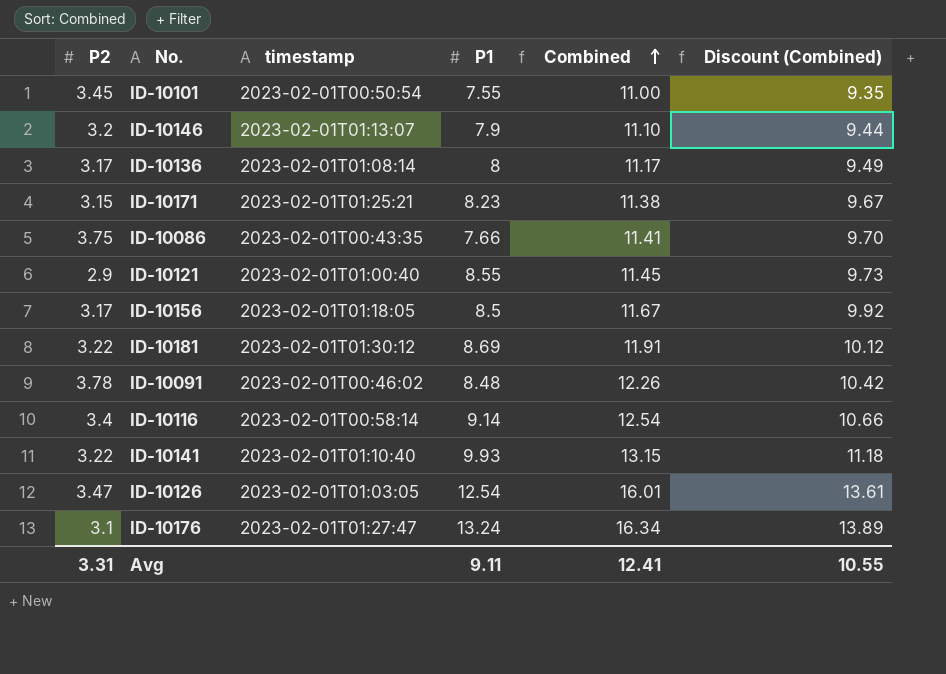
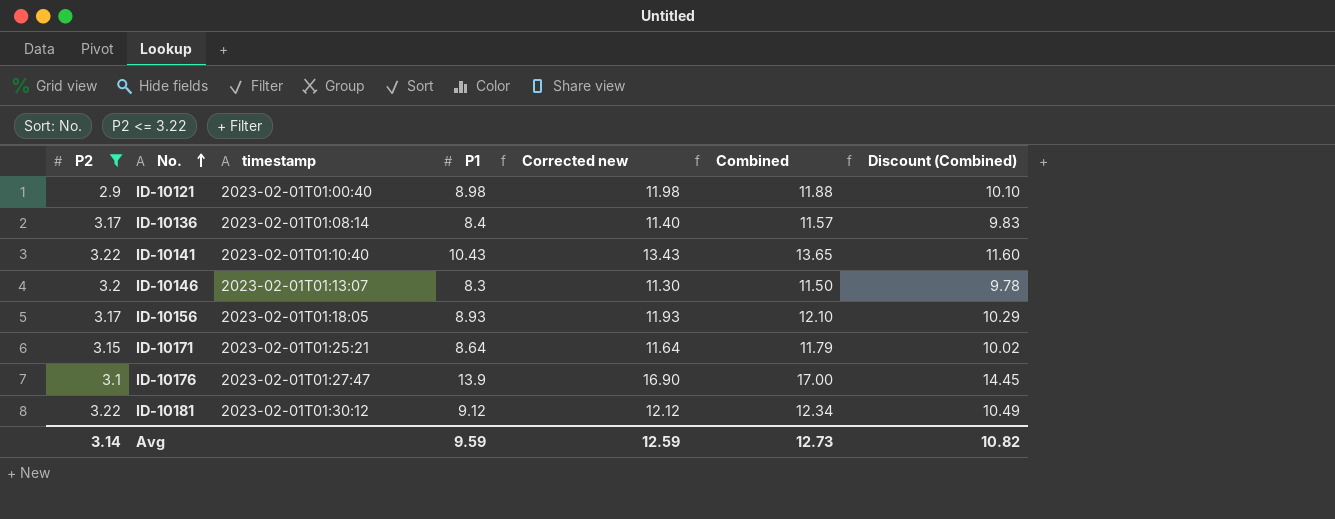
filter: none -> P2 <= 3.22
row order: Combined ascending -> No. ascending
column Corrected new | formula: none -> [P1] + 3
ID-10121 | P1: 8.55 -> 8.98
ID-10121 | Combined: 11.45 -> 11.88
ID-10121 | Discount (Combined): 9.73 -> 10.10
ID-10136 | P1: 8 -> 8.4
ID-10136 | Combined: 11.17 -> 11.57
ID-10136 | Discount (Combined): 9.49 -> 9.83
ID-10141 | P1: 9.93 -> 10.43
ID-10141 | Combined: 13.15 -> 13.65
ID-10141 | Discount (Combined): 11.18 -> 11.60
ID-10146 | P1: 7.9 -> 8.3
ID-10146 | Combined: 11.10 -> 11.50
ID-10146 | Discount (Combined): 9.44 -> 9.78
ID-10156 | P1: 8.5 -> 8.93
ID-10156 | Combined: 11.67 -> 12.10
ID-10156 | Discount (Combined): 9.92 -> 10.29
ID-10171 | P1: 8.23 -> 8.64
ID-10171 | Combined: 11.38 -> 11.79
ID-10171 | Discount (Combined): 9.67 -> 10.02
ID-10176 | P1: 13.24 -> 13.9
ID-10176 | Combined: 16.34 -> 17.00
ID-10176 | Discount (Combined): 13.89 -> 14.45
ID-10181 | P1: 8.69 -> 9.12
ID-10181 | Combined: 11.91 -> 12.34
ID-10181 | Discount (Combined): 10.12 -> 10.49
Avg | P2: 3.31 -> 3.14
Avg | P1: 9.11 -> 9.59
Avg | Combined: 12.41 -> 12.73
Avg | Discount (Combined): 10.55 -> 10.82

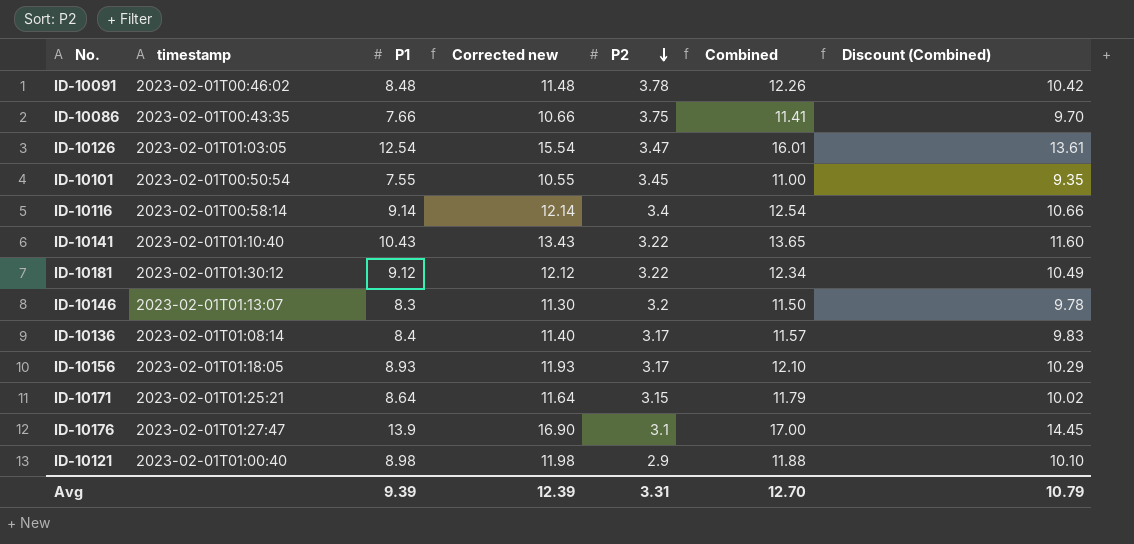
filter: P2 <= 3.22 -> none
row order: No. ascending -> P2 descending
column P2 | position: 1 -> 5
Avg | P1: 9.59 -> 9.39
Avg | Corrected new: 12.59 -> 12.39
Avg | P2: 3.14 -> 3.31
Avg | Combined: 12.73 -> 12.70
Avg | Discount (Combined): 10.82 -> 10.79

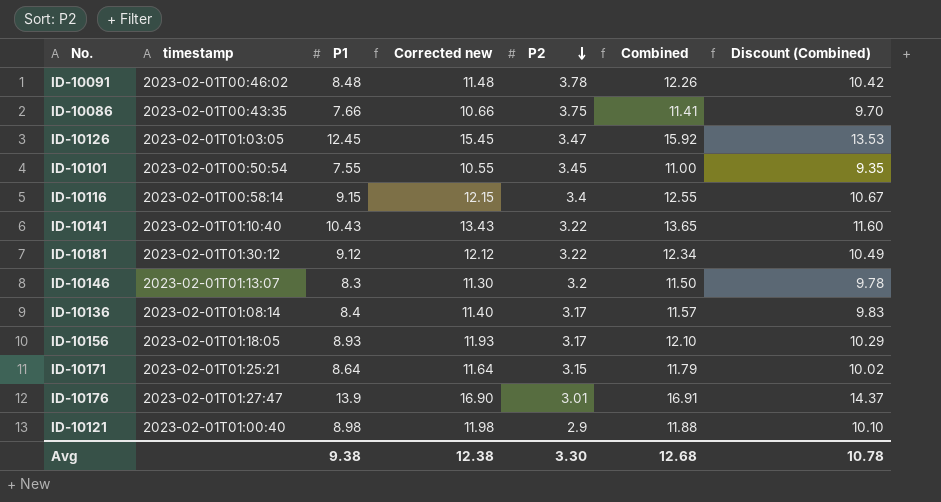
ID-10126 | P1: 12.54 -> 12.45
ID-10126 | Corrected new: 15.54 -> 15.45
ID-10126 | Combined: 16.01 -> 15.92
ID-10126 | Discount (Combined): 13.61 -> 13.53
ID-10116 | P1: 9.14 -> 9.15
ID-10116 | Corrected new: 12.14 -> 12.15
ID-10116 | Combined: 12.54 -> 12.55
ID-10116 | Discount (Combined): 10.66 -> 10.67
ID-10176 | P2: 3.1 -> 3.01
ID-10176 | Combined: 17.00 -> 16.91
ID-10176 | Discount (Combined): 14.45 -> 14.37
Avg | P1: 9.39 -> 9.38
Avg | Corrected new: 12.39 -> 12.38
Avg | P2: 3.31 -> 3.30
Avg | Combined: 12.70 -> 12.68
Avg | Discount (Combined): 10.79 -> 10.78

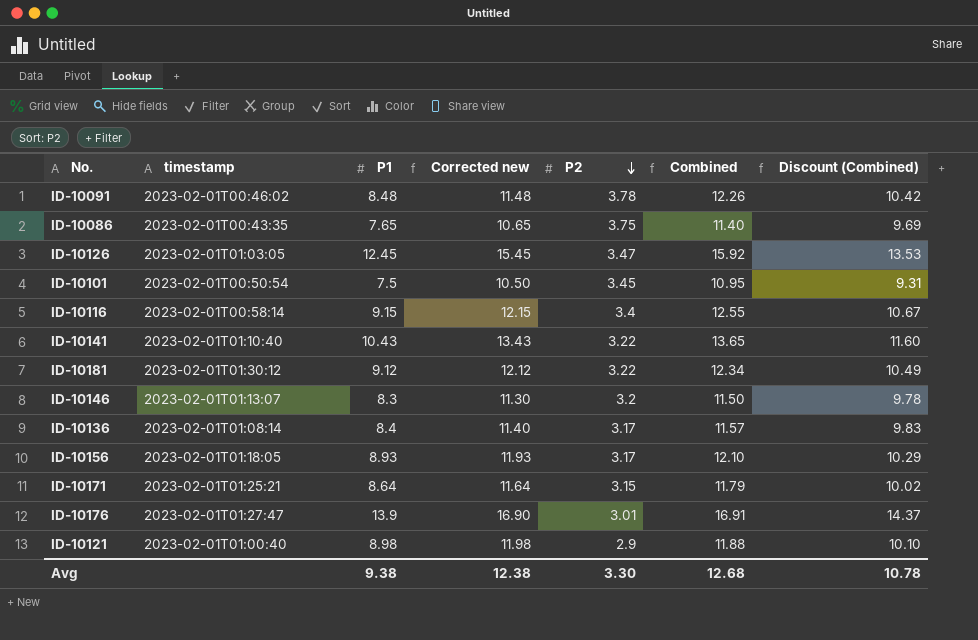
ID-10086 | P1: 7.66 -> 7.65
ID-10086 | Corrected new: 10.66 -> 10.65
ID-10086 | Combined: 11.41 -> 11.40
ID-10086 | Discount (Combined): 9.70 -> 9.69
ID-10101 | P1: 7.55 -> 7.5
ID-10101 | Corrected new: 10.55 -> 10.50
ID-10101 | Combined: 11.00 -> 10.95
ID-10101 | Discount (Combined): 9.35 -> 9.31

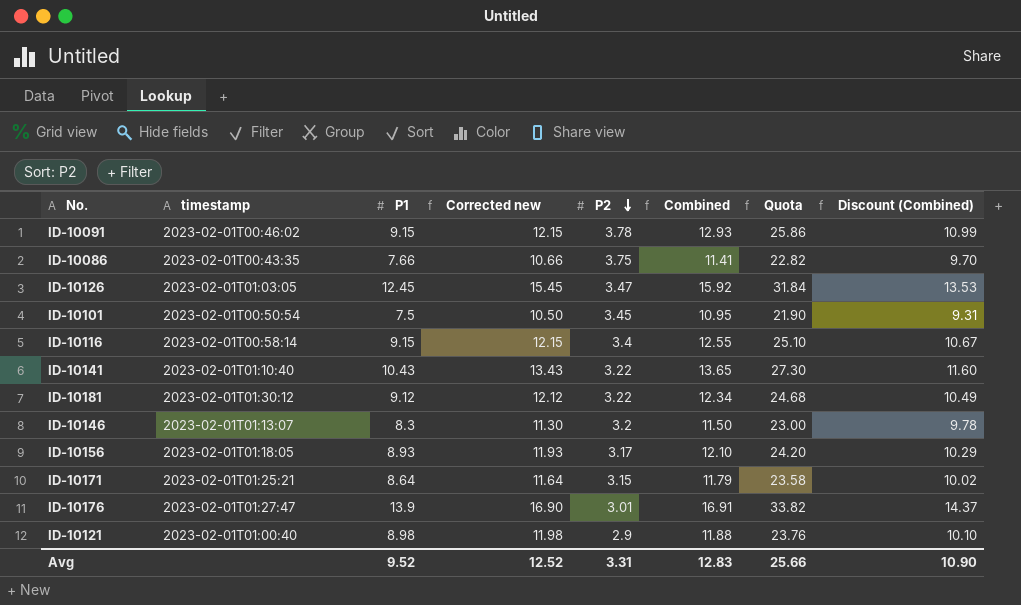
column Quota | formula: none -> [Combined] * 2
row ID-10136: 2023-02-01T01:08:14 | 8.4 | 11.40 | 3.17 | 11.57 | 9.83 -> none
ID-10091 | P1: 8.48 -> 9.15
ID-10091 | Corrected new: 11.48 -> 12.15
ID-10091 | Combined: 12.26 -> 12.93
ID-10091 | Discount (Combined): 10.42 -> 10.99
ID-10086 | P1: 7.65 -> 7.66
ID-10086 | Corrected new: 10.65 -> 10.66
ID-10086 | Combined: 11.40 -> 11.41
ID-10086 | Discount (Combined): 9.69 -> 9.70
Avg | P1: 9.38 -> 9.52
Avg | Corrected new: 12.38 -> 12.52
Avg | P2: 3.30 -> 3.31
Avg | Combined: 12.68 -> 12.83
Avg | Discount (Combined): 10.78 -> 10.90

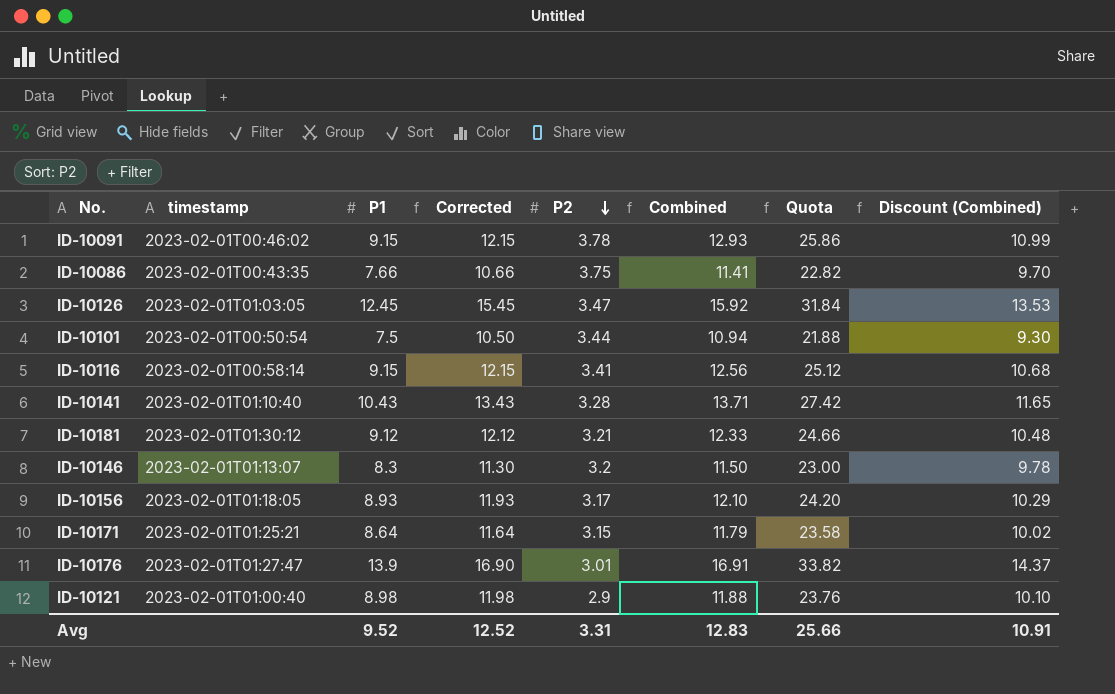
column name: Corrected new -> Corrected
ID-10101 | P2: 3.45 -> 3.44
ID-10101 | Combined: 10.95 -> 10.94
ID-10101 | Quota: 21.90 -> 21.88
ID-10101 | Discount (Combined): 9.31 -> 9.30
ID-10116 | P2: 3.4 -> 3.41
ID-10116 | Combined: 12.55 -> 12.56
ID-10116 | Quota: 25.10 -> 25.12
ID-10116 | Discount (Combined): 10.67 -> 10.68
ID-10141 | P2: 3.22 -> 3.28
ID-10141 | Combined: 13.65 -> 13.71
ID-10141 | Quota: 27.30 -> 27.42
ID-10141 | Discount (Combined): 11.60 -> 11.65
ID-10181 | P2: 3.22 -> 3.21
ID-10181 | Combined: 12.34 -> 12.33
ID-10181 | Quota: 24.68 -> 24.66
ID-10181 | Discount (Combined): 10.49 -> 10.48
Avg | Discount (Combined): 10.90 -> 10.91

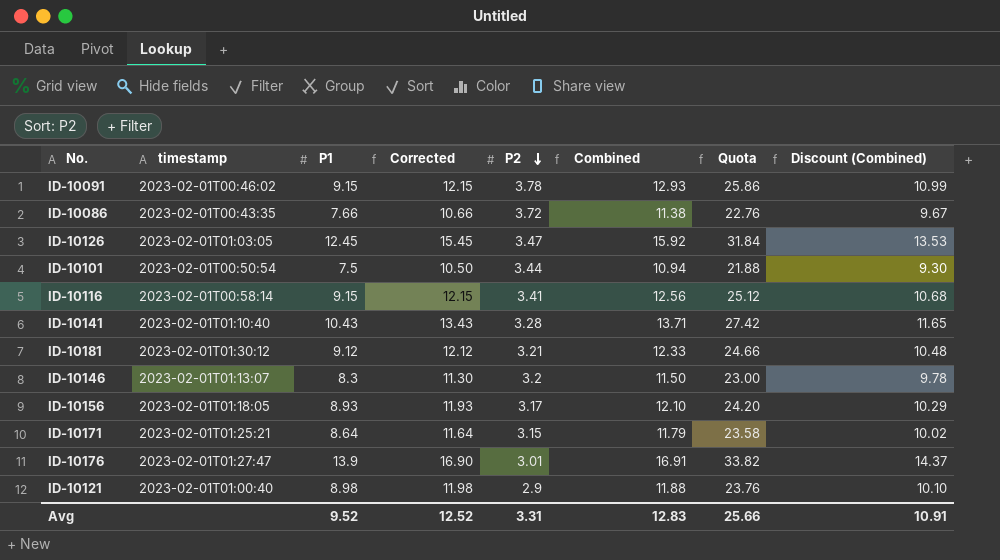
ID-10086 | P2: 3.75 -> 3.72
ID-10086 | Combined: 11.41 -> 11.38
ID-10086 | Quota: 22.82 -> 22.76
ID-10086 | Discount (Combined): 9.70 -> 9.67

